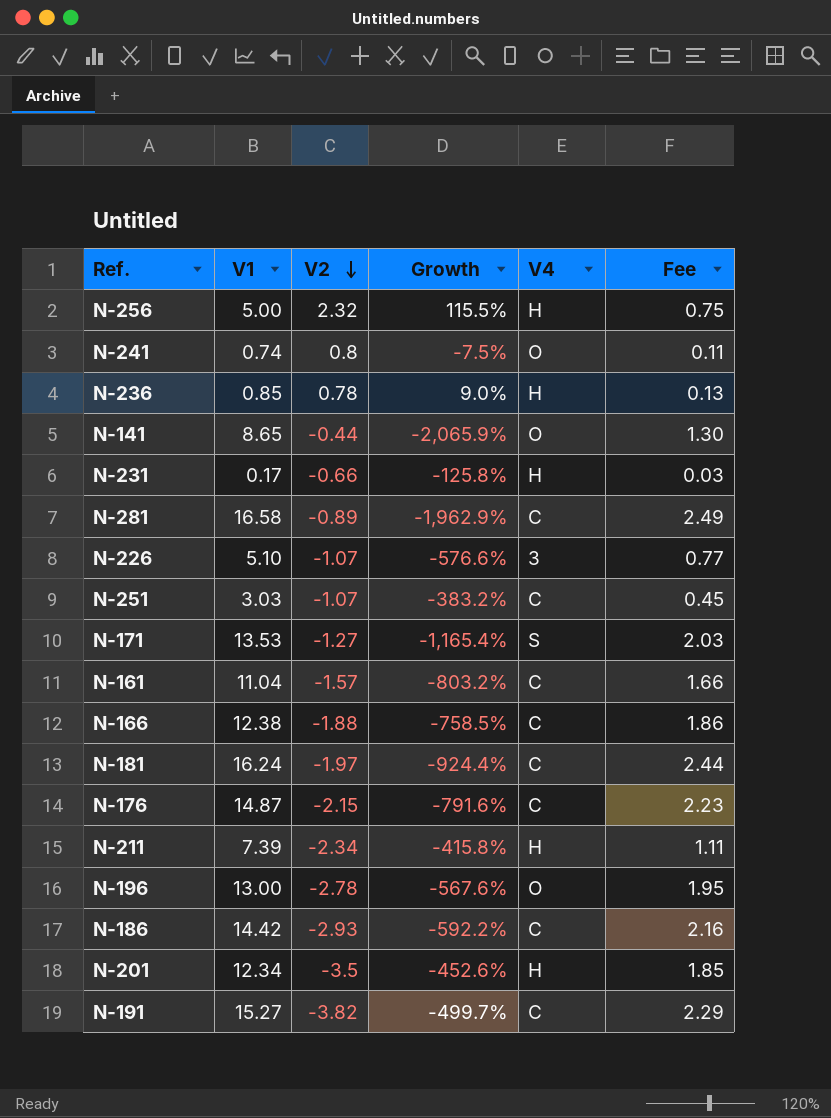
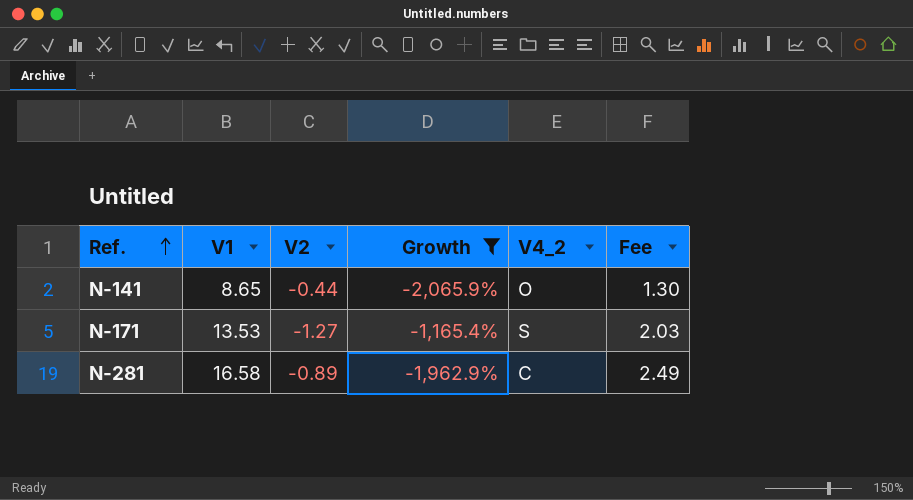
filter: none -> Growth <= -1,165.4%
row order: V2 descending -> Ref. ascending
column name: V4 -> V4_2

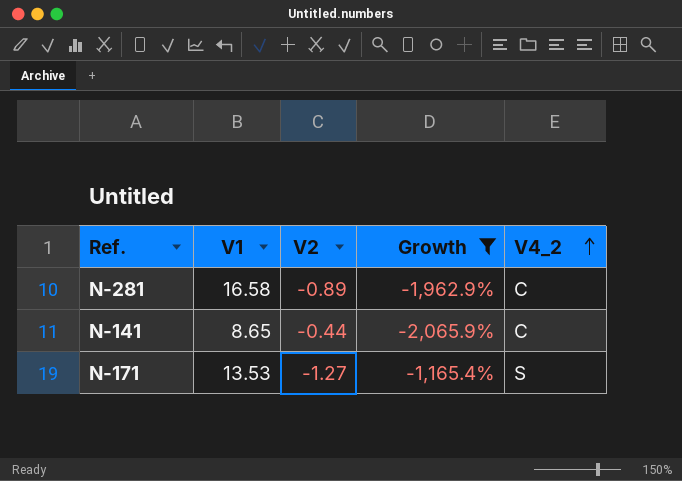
row order: Ref. ascending -> V4_2 ascending
column Fee | formula: [V1] * 0.15 -> none
N-141 | V4_2: O -> C

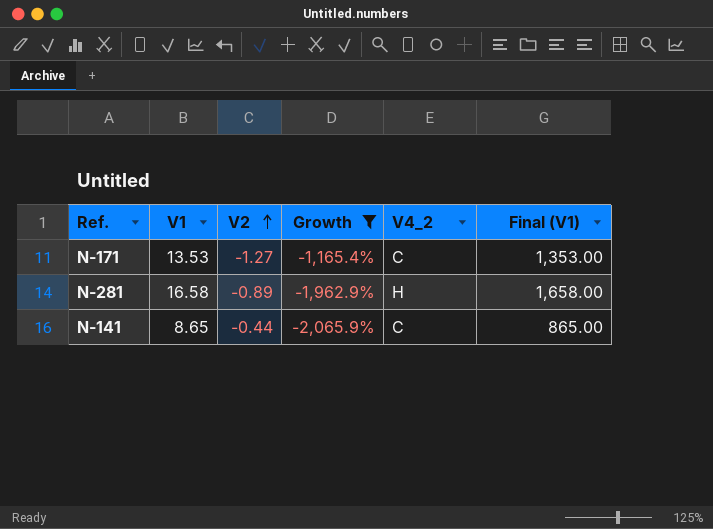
row order: V4_2 ascending -> V2 ascending
column Final (V1) | formula: none -> [V1] * 100
N-171 | V4_2: S -> C
N-281 | V4_2: C -> H

